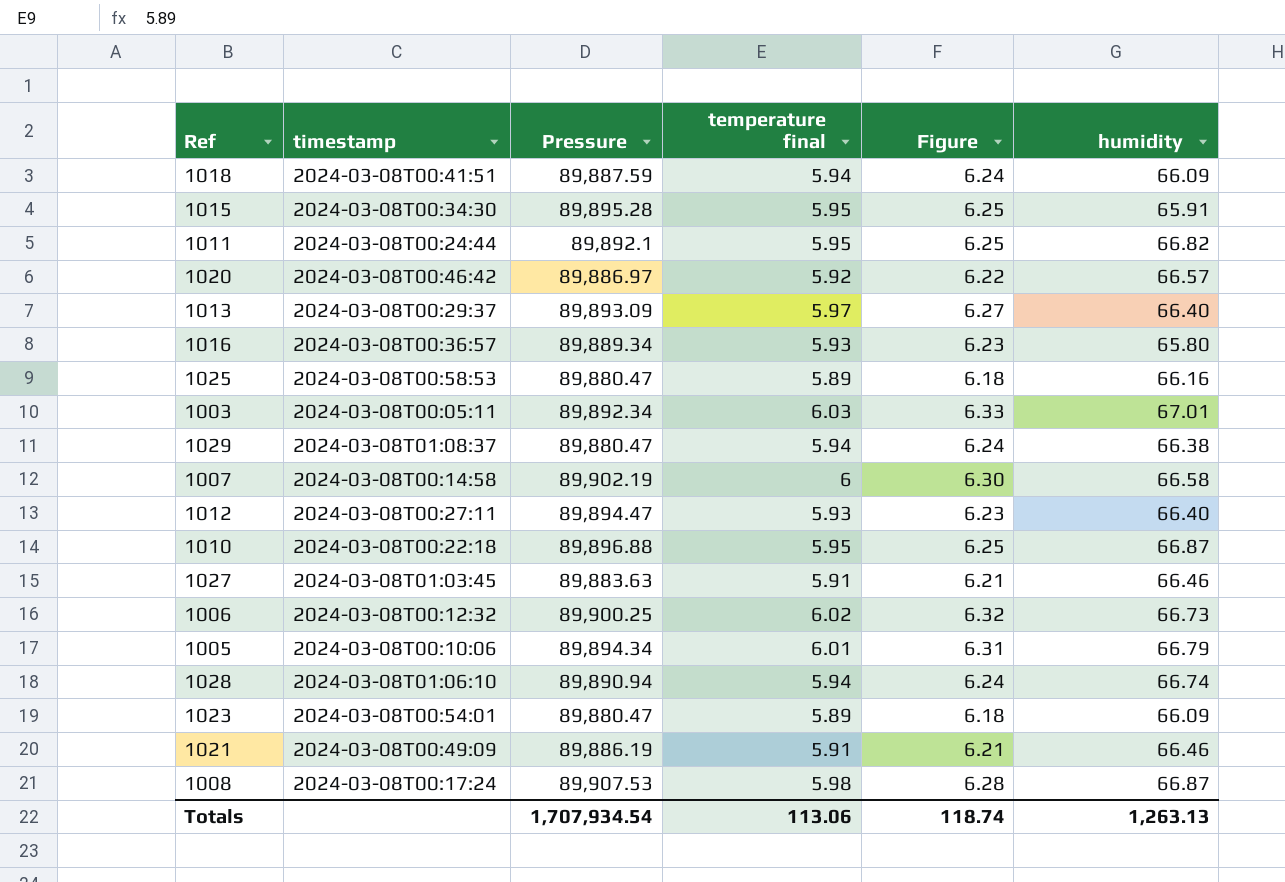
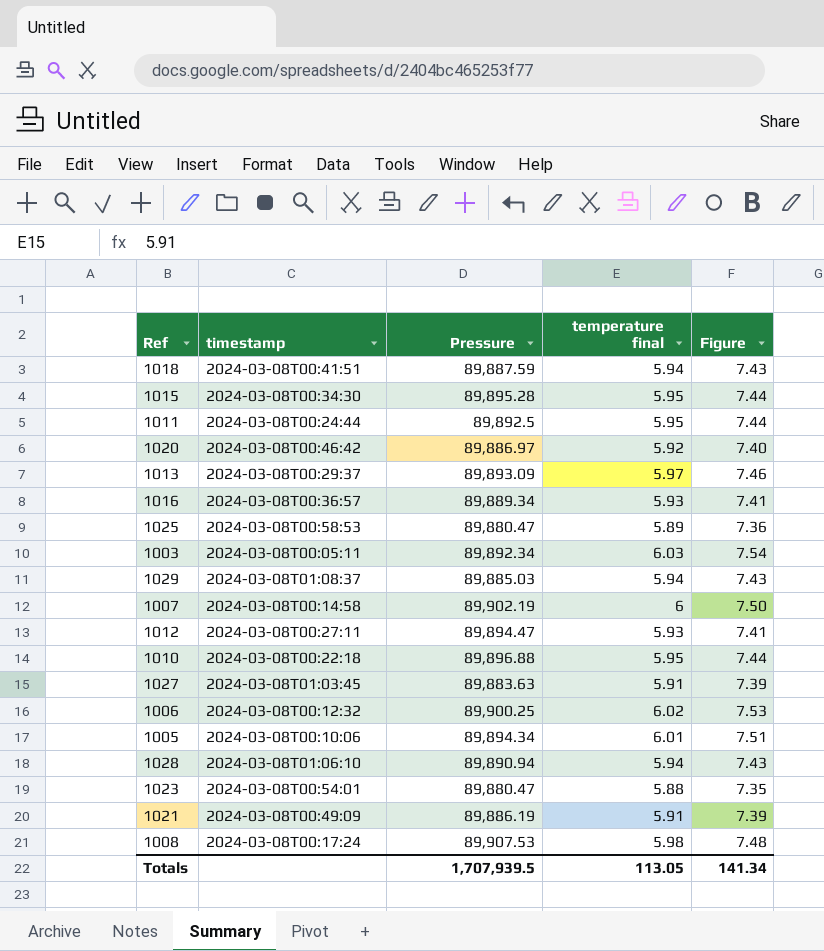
column humidity | position: 6 -> none
column Figure | formula: [temperature final] * 1.05 -> [temperature final] * 1.25
1011 | Pressure: 89,892.1 -> 89,892.5
1029 | Pressure: 89,880.47 -> 89,885.03
1023 | temperature final: 5.89 -> 5.88
Totals | Pressure: 1,707,934.54 -> 1,707,939.5
Totals | temperature final: 113.06 -> 113.05
Totals | Figure: 118.74 -> 141.34

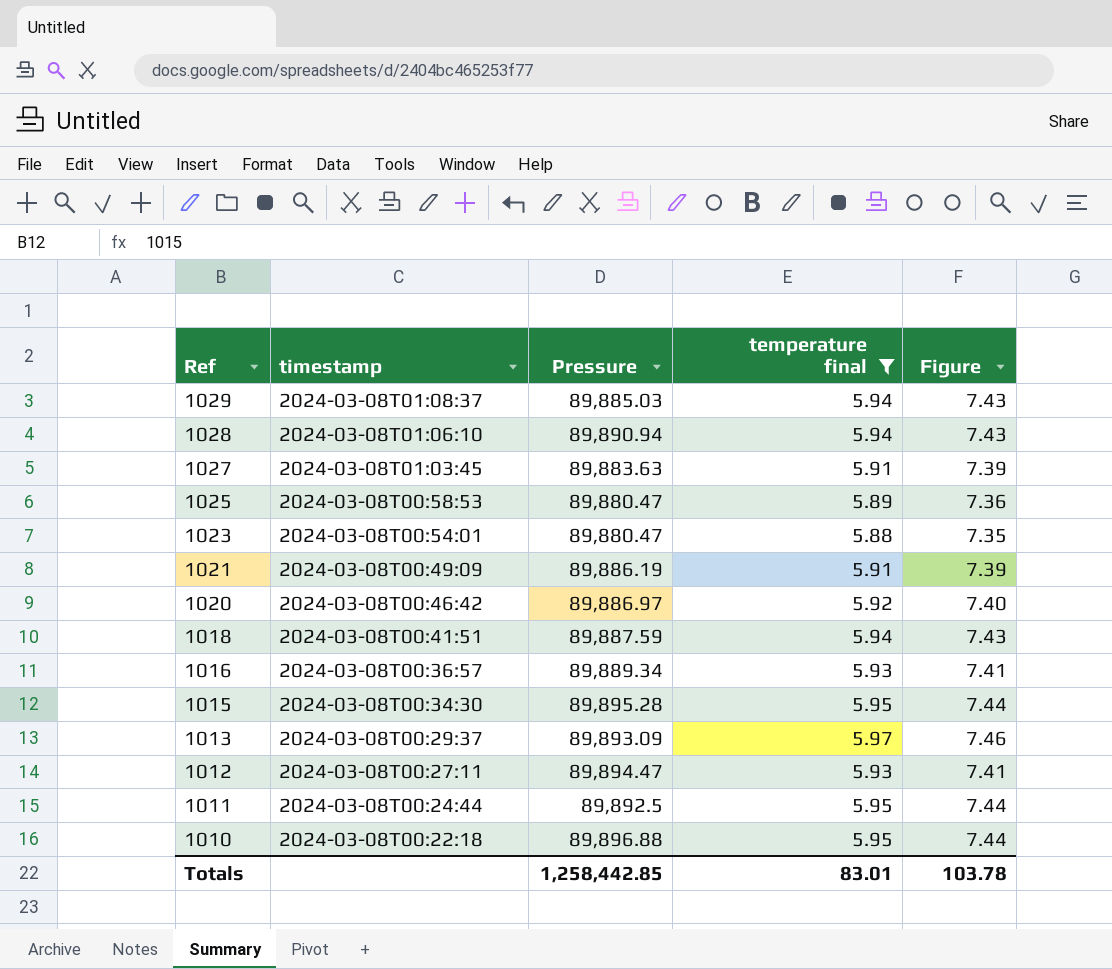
filter: none -> temperature final <= 5.97
row order: none -> Ref descending
Totals | Pressure: 1,707,939.5 -> 1,258,442.85
Totals | temperature final: 113.05 -> 83.01
Totals | Figure: 141.34 -> 103.78

